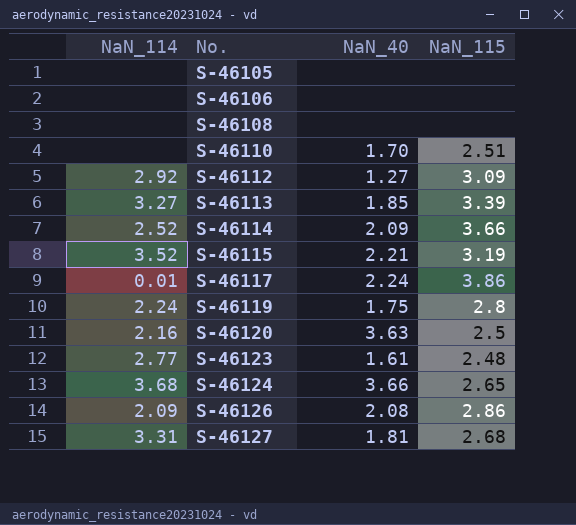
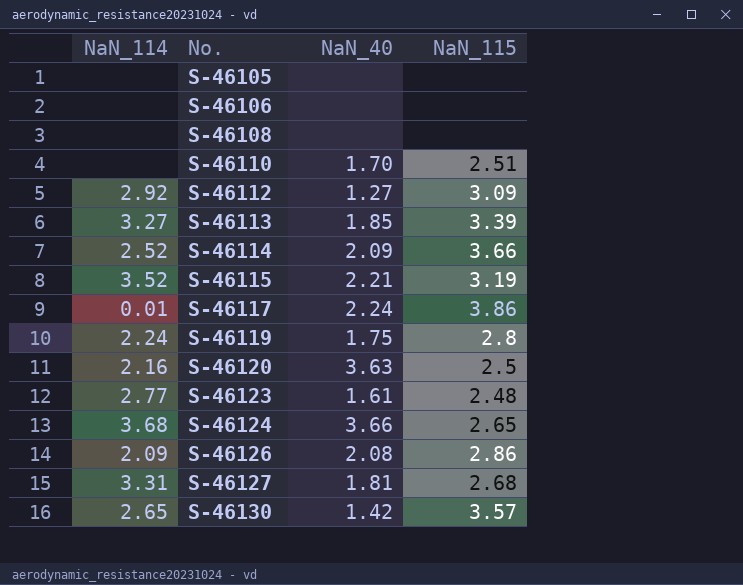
row S-46130: none -> 2.65 | 1.42 | 3.57

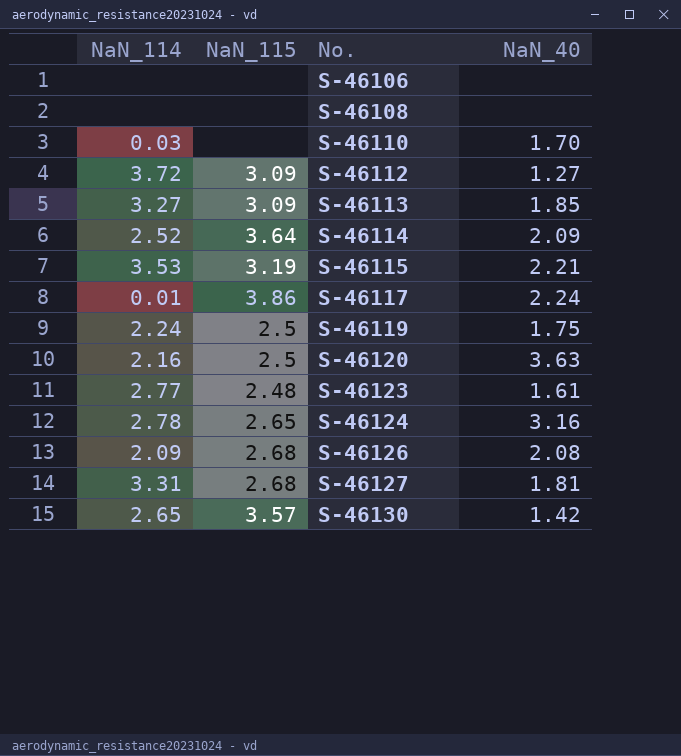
column NaN_115 | position: 4 -> 2
row S-46105: none | none | none -> none
S-46110 | NaN_114: none -> 0.03
S-46110 | NaN_115: 2.51 -> none
S-46112 | NaN_114: 2.92 -> 3.72
S-46113 | NaN_115: 3.39 -> 3.09
S-46114 | NaN_115: 3.66 -> 3.64
S-46115 | NaN_114: 3.52 -> 3.53
S-46119 | NaN_115: 2.8 -> 2.5
S-46124 | NaN_114: 3.68 -> 2.78
S-46124 | NaN_40: 3.66 -> 3.16
S-46126 | NaN_115: 2.86 -> 2.68

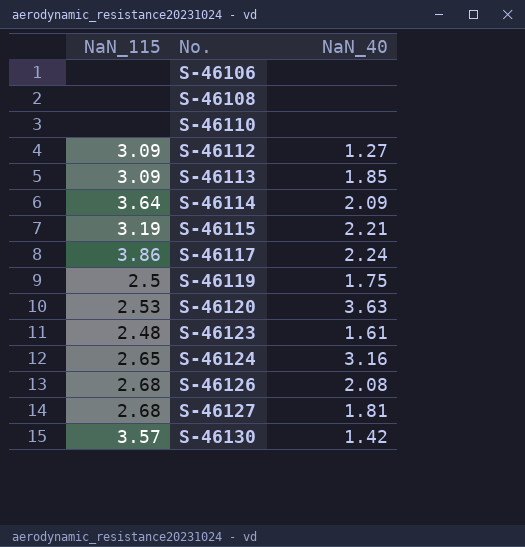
column NaN_114 | position: 1 -> none
S-46110 | NaN_40: 1.70 -> none
S-46120 | NaN_115: 2.5 -> 2.53

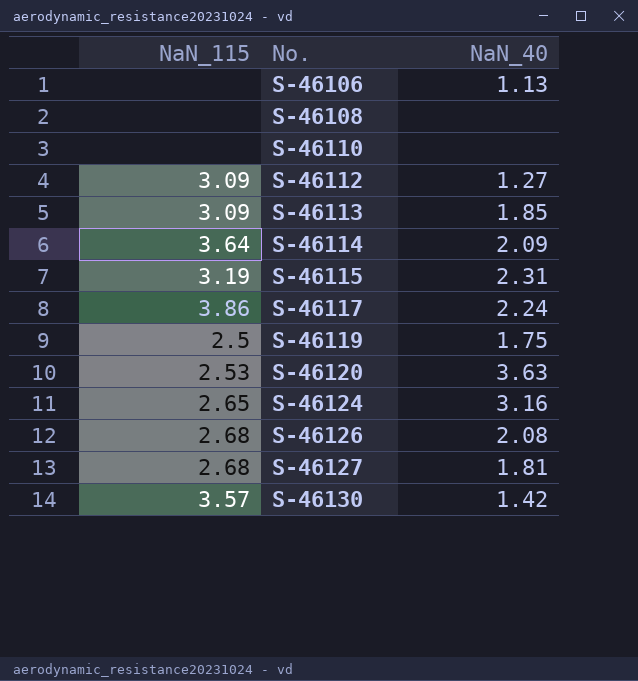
row S-46123: 2.48 | 1.61 -> none
S-46106 | NaN_40: none -> 1.13
S-46115 | NaN_40: 2.21 -> 2.31

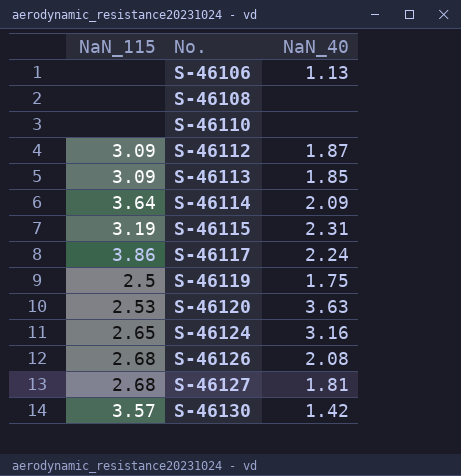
S-46112 | NaN_40: 1.27 -> 1.87

